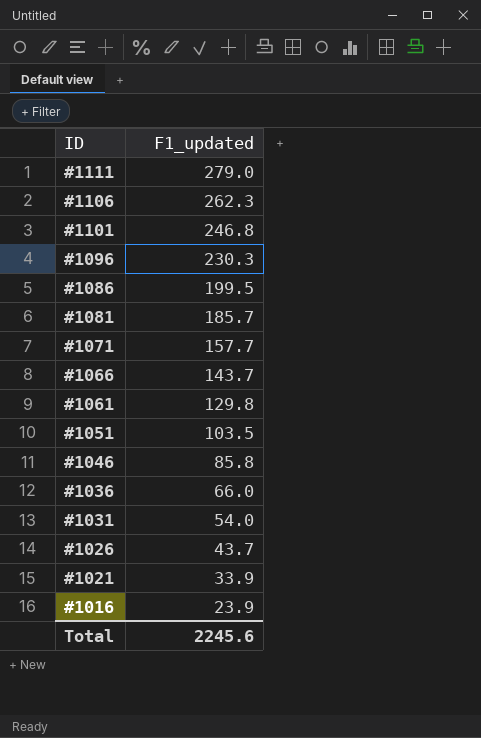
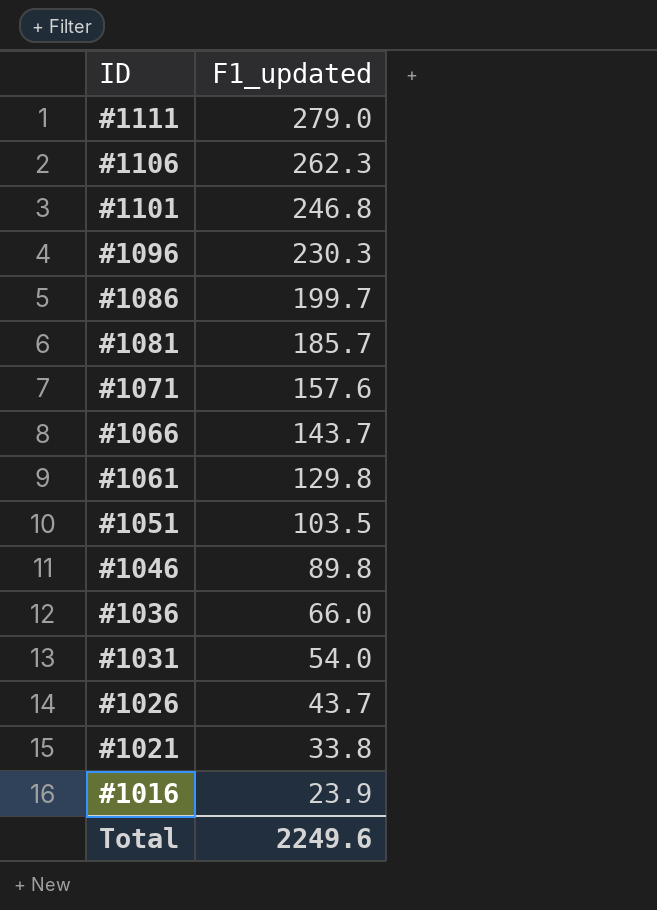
#1086 | F1_updated: 199.5 -> 199.7
#1071 | F1_updated: 157.7 -> 157.6
#1046 | F1_updated: 85.8 -> 89.8
#1021 | F1_updated: 33.9 -> 33.8
Total | F1_updated: 2245.6 -> 2249.6

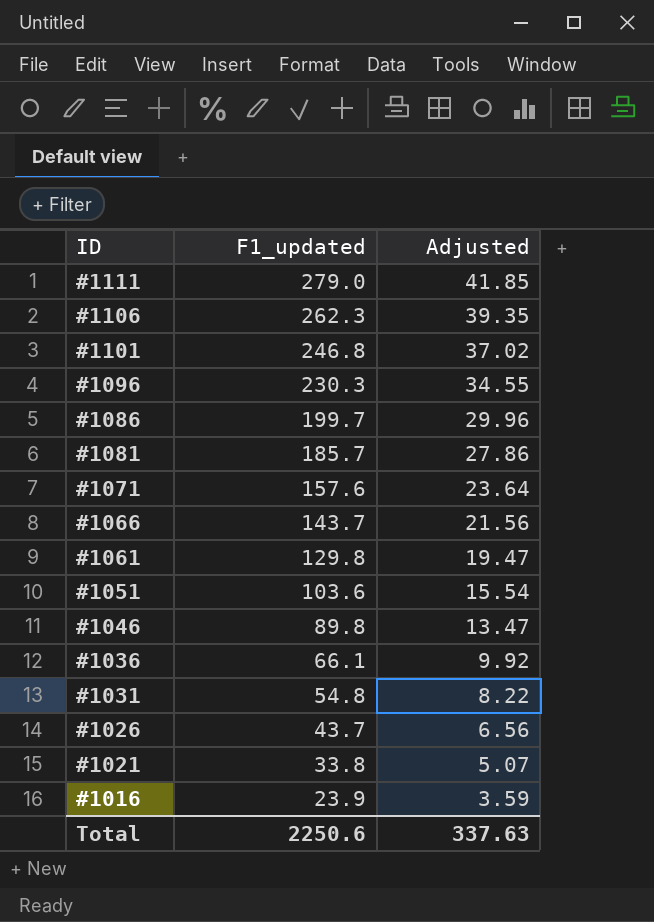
column Adjusted | formula: none -> [F1_updated] * 0.15
#1051 | F1_updated: 103.5 -> 103.6
#1036 | F1_updated: 66.0 -> 66.1
#1031 | F1_updated: 54.0 -> 54.8
Total | F1_updated: 2249.6 -> 2250.6

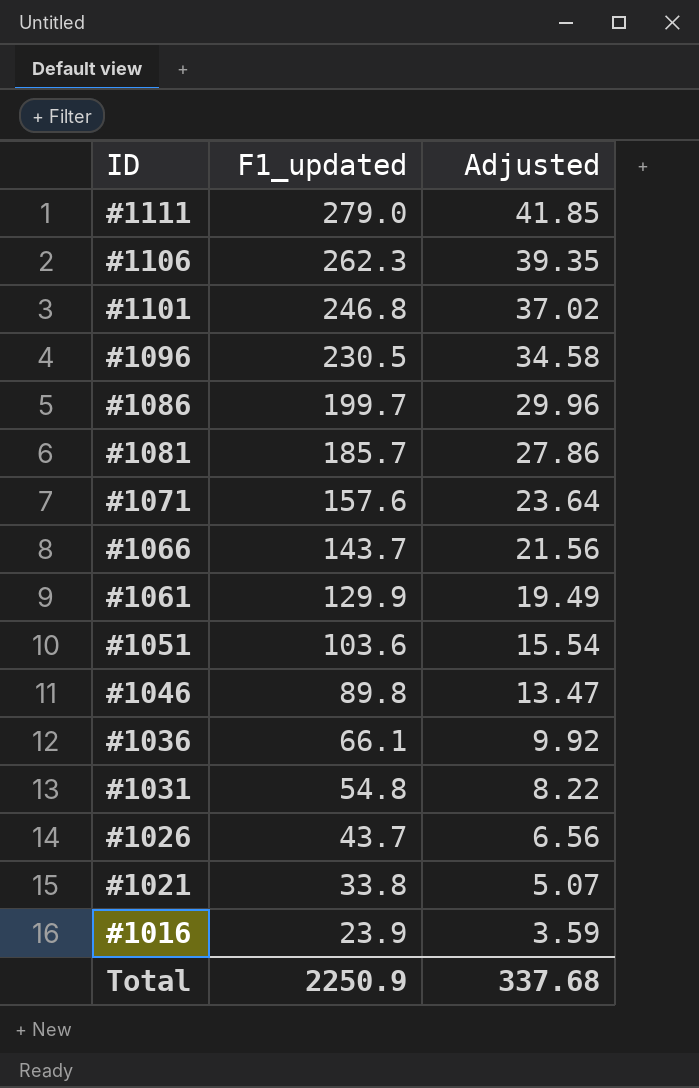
#1096 | F1_updated: 230.3 -> 230.5
#1096 | Adjusted: 34.55 -> 34.58
#1061 | F1_updated: 129.8 -> 129.9
#1061 | Adjusted: 19.47 -> 19.49
Total | F1_updated: 2250.6 -> 2250.9
Total | Adjusted: 337.63 -> 337.68

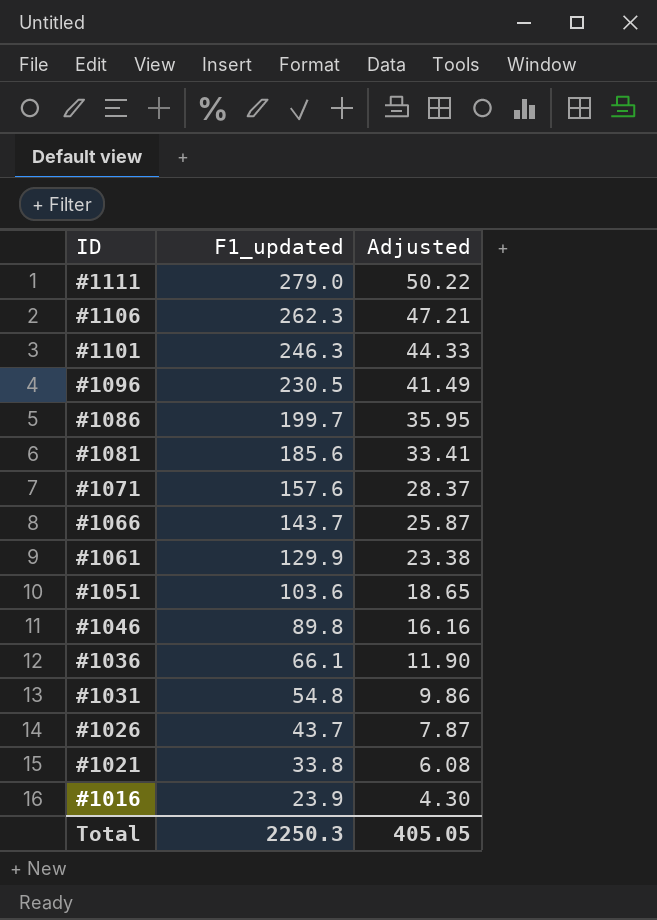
column Adjusted | formula: [F1_updated] * 0.15 -> [F1_updated] * 0.18
#1101 | F1_updated: 246.8 -> 246.3
#1081 | F1_updated: 185.7 -> 185.6
Total | F1_updated: 2250.9 -> 2250.3
Total | Adjusted: 337.68 -> 405.05

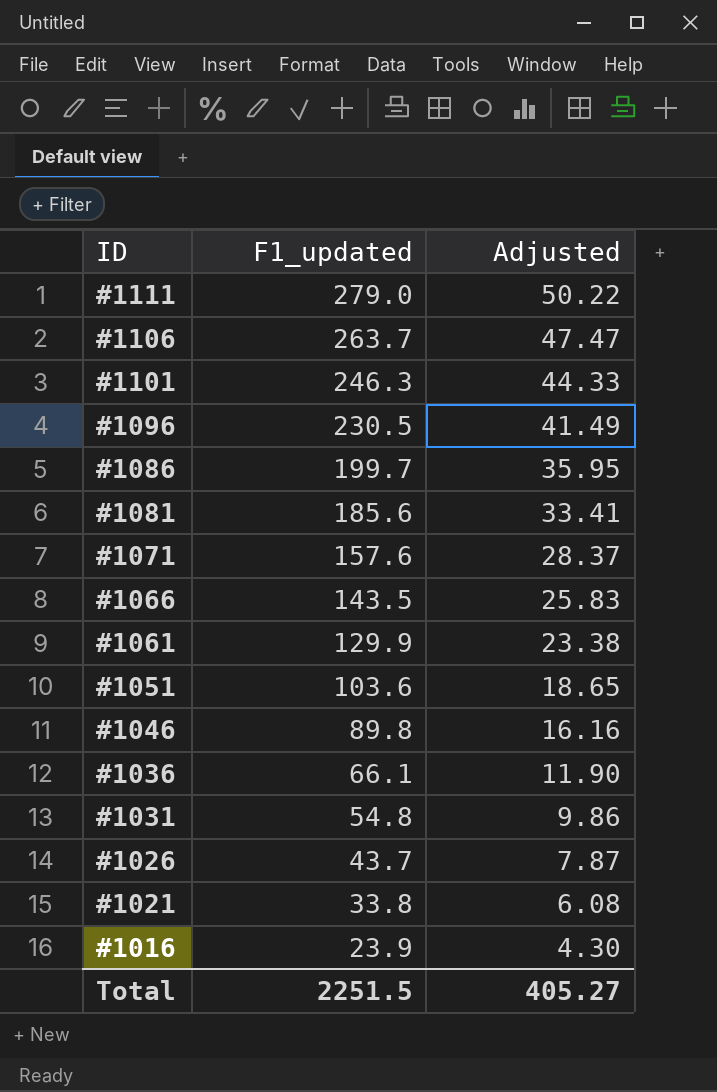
#1106 | F1_updated: 262.3 -> 263.7
#1106 | Adjusted: 47.21 -> 47.47
#1066 | F1_updated: 143.7 -> 143.5
#1066 | Adjusted: 25.87 -> 25.83
Total | F1_updated: 2250.3 -> 2251.5
Total | Adjusted: 405.05 -> 405.27

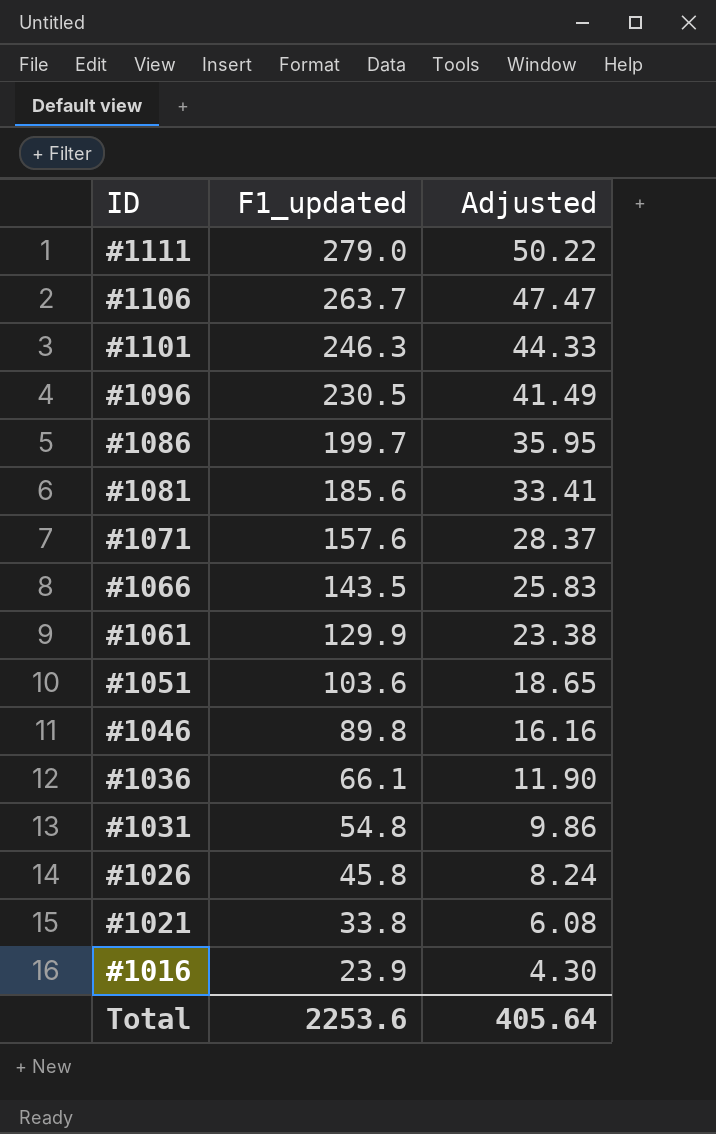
#1026 | F1_updated: 43.7 -> 45.8
#1026 | Adjusted: 7.87 -> 8.24
Total | F1_updated: 2251.5 -> 2253.6
Total | Adjusted: 405.27 -> 405.64

